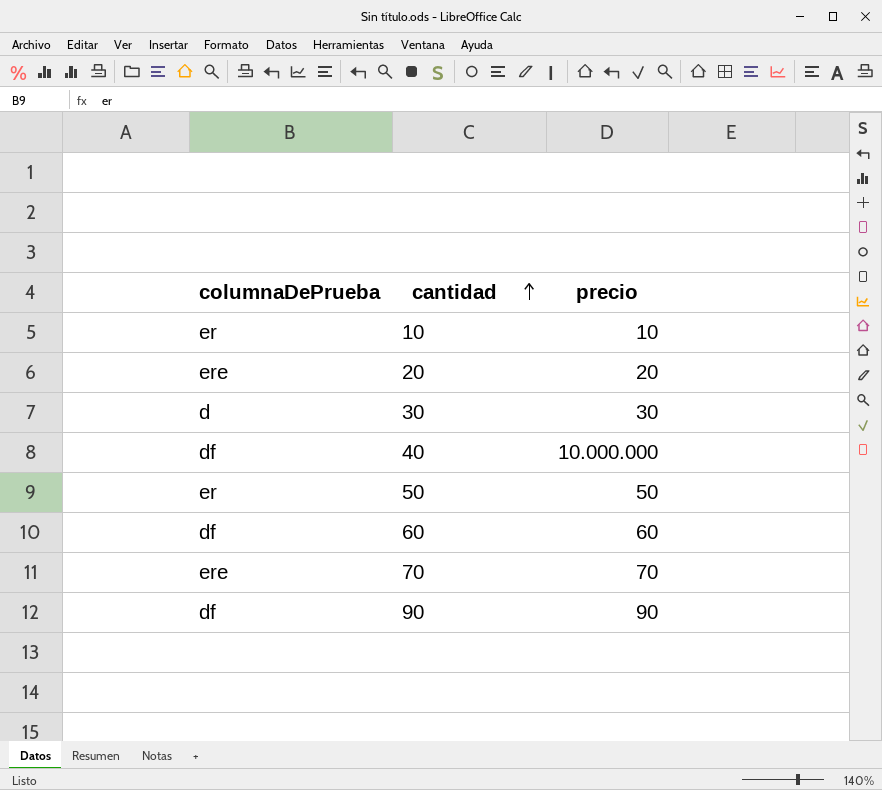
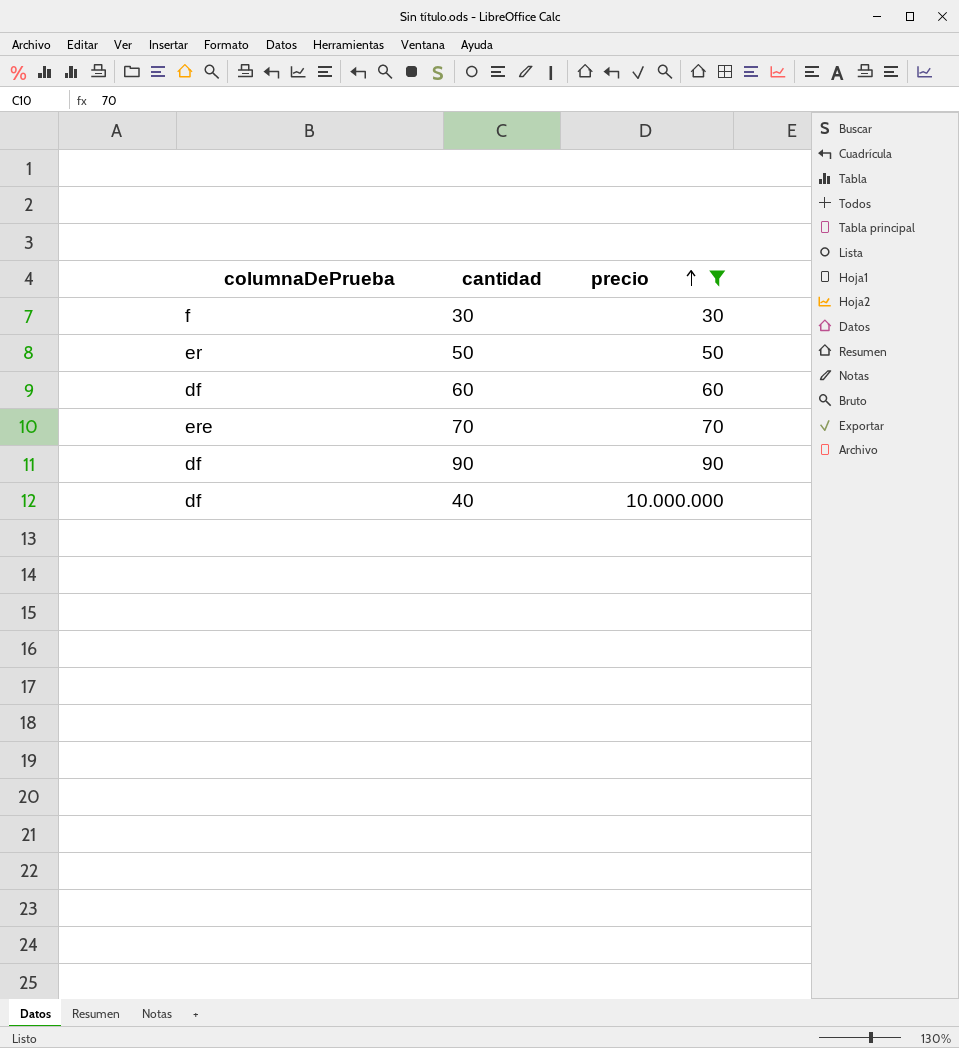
filter: none -> precio >= 30
row order: cantidad ascending -> precio ascending
30 | columnaDePrueba: d -> f

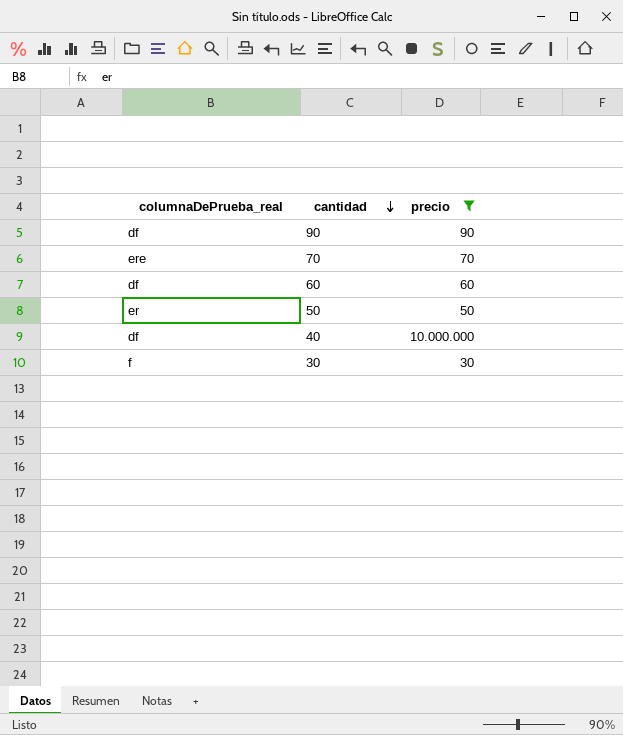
row order: precio ascending -> cantidad descending
column name: columnaDePrueba -> columnaDePrueba_real

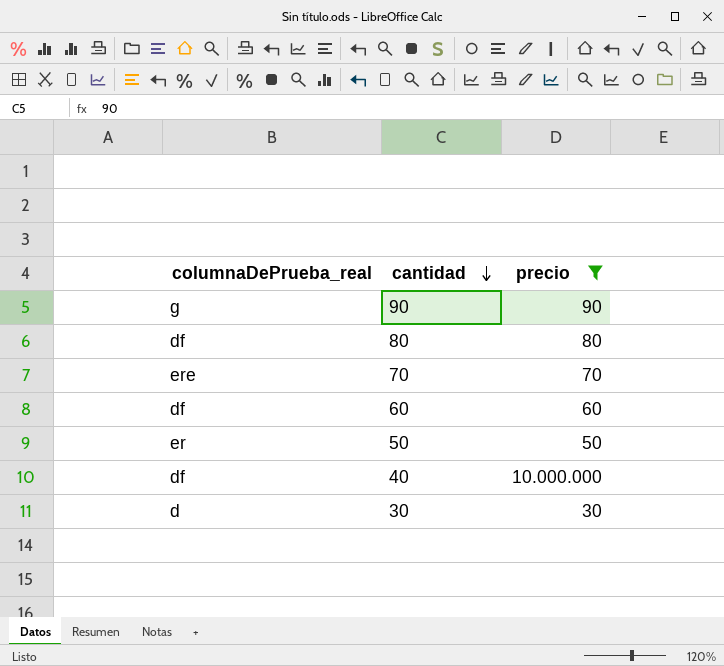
90 | columnaDePrueba_real: df -> g
row 80: none -> df | 80
30 | columnaDePrueba_real: f -> d

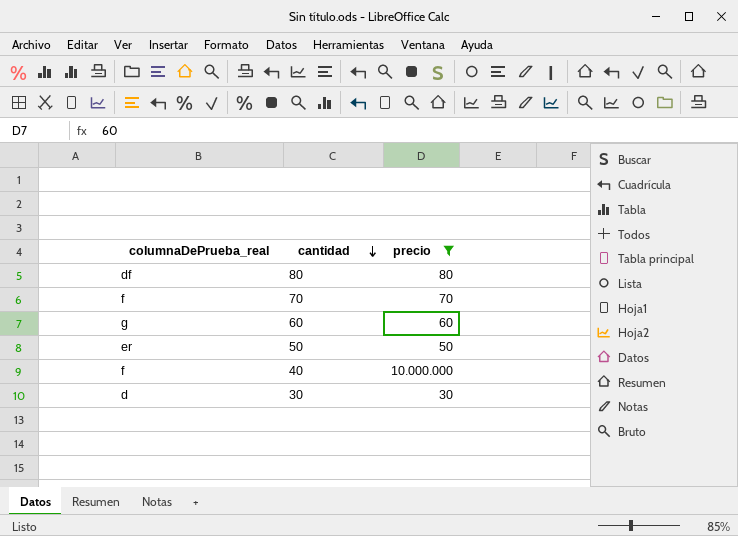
row 90: g | 90 -> none
70 | columnaDePrueba_real: ere -> f
60 | columnaDePrueba_real: df -> g
40 | columnaDePrueba_real: df -> f

